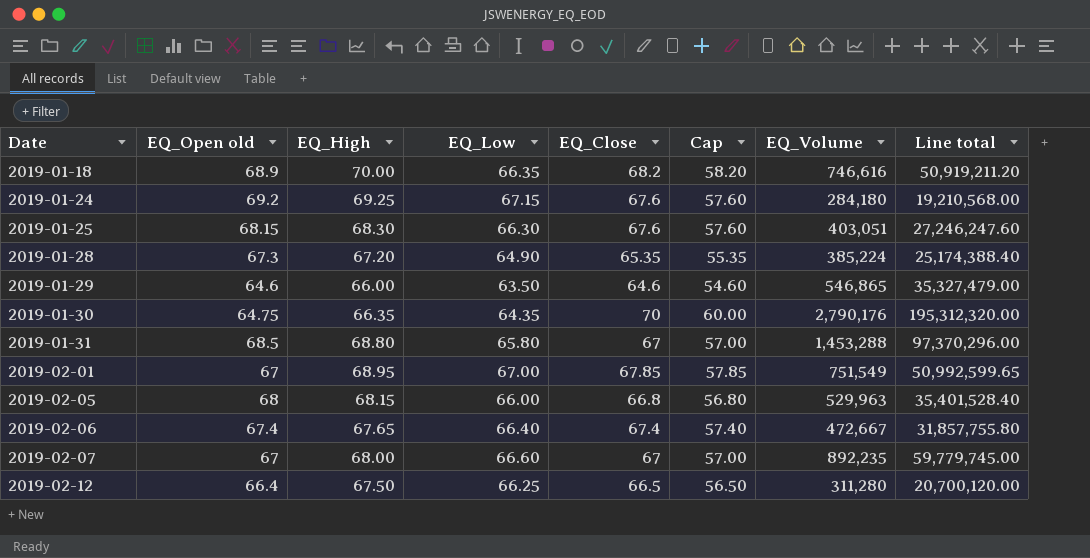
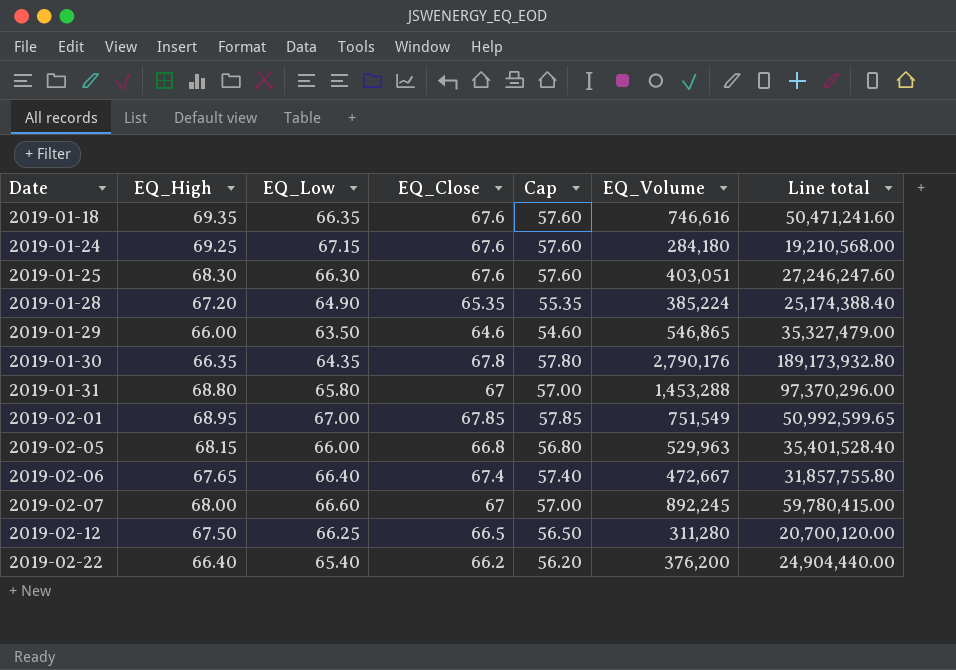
column EQ_Open old | position: 2 -> none
2019-01-18 | EQ_High: 70.00 -> 69.35
2019-01-18 | EQ_Close: 68.2 -> 67.6
2019-01-18 | Cap: 58.20 -> 57.60
2019-01-18 | Line total: 50,919,211.20 -> 50,471,241.60
2019-01-30 | EQ_Close: 70 -> 67.8
2019-01-30 | Cap: 60.00 -> 57.80
2019-01-30 | Line total: 195,312,320.00 -> 189,173,932.80
2019-02-07 | EQ_Volume: 892,235 -> 892,245
2019-02-07 | Line total: 59,779,745.00 -> 59,780,415.00
row 2019-02-22: none -> 66.40 | 65.40 | 66.2 | 56.20 | 376,200 | 24,904,440.00

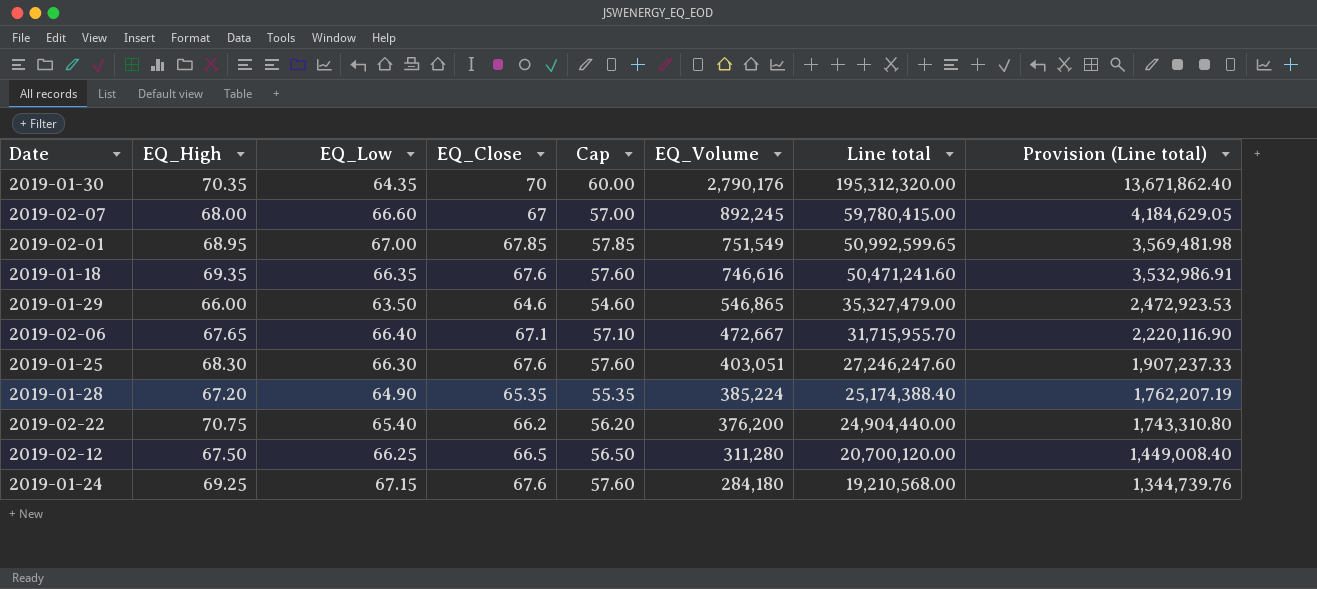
row order: Date ascending -> EQ_Volume descending
column Provision (Line total) | formula: none -> [Line total] * 0.07
row 2019-01-31: 68.80 | 65.80 | 67 | 57.00 | 1,453,288 | 97,370,296.00 -> none
row 2019-02-05: 68.15 | 66.00 | 66.8 | 56.80 | 529,963 | 35,401,528.40 -> none
2019-01-30 | EQ_High: 66.35 -> 70.35
2019-01-30 | EQ_Close: 67.8 -> 70
2019-01-30 | Cap: 57.80 -> 60.00
2019-01-30 | Line total: 189,173,932.80 -> 195,312,320.00
2019-02-06 | EQ_Close: 67.4 -> 67.1
2019-02-06 | Cap: 57.40 -> 57.10
2019-02-06 | Line total: 31,857,755.80 -> 31,715,955.70
2019-02-22 | EQ_High: 66.40 -> 70.75

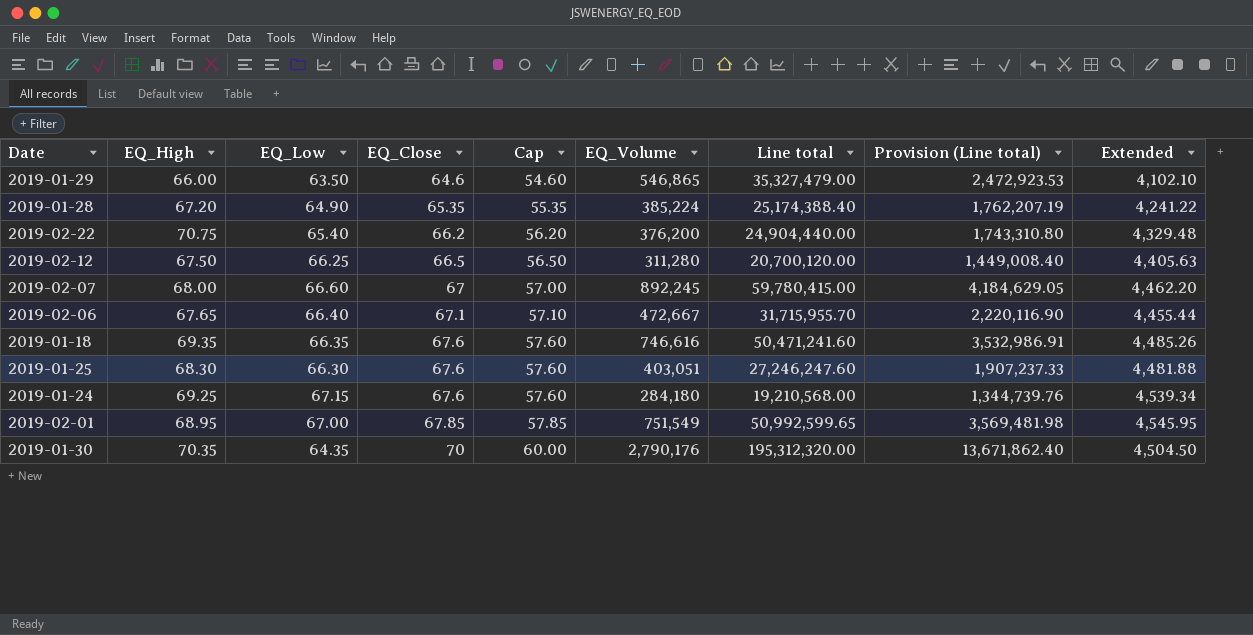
row order: EQ_Volume descending -> EQ_Close ascending
column Extended | formula: none -> [EQ_Low] * [EQ_Close]

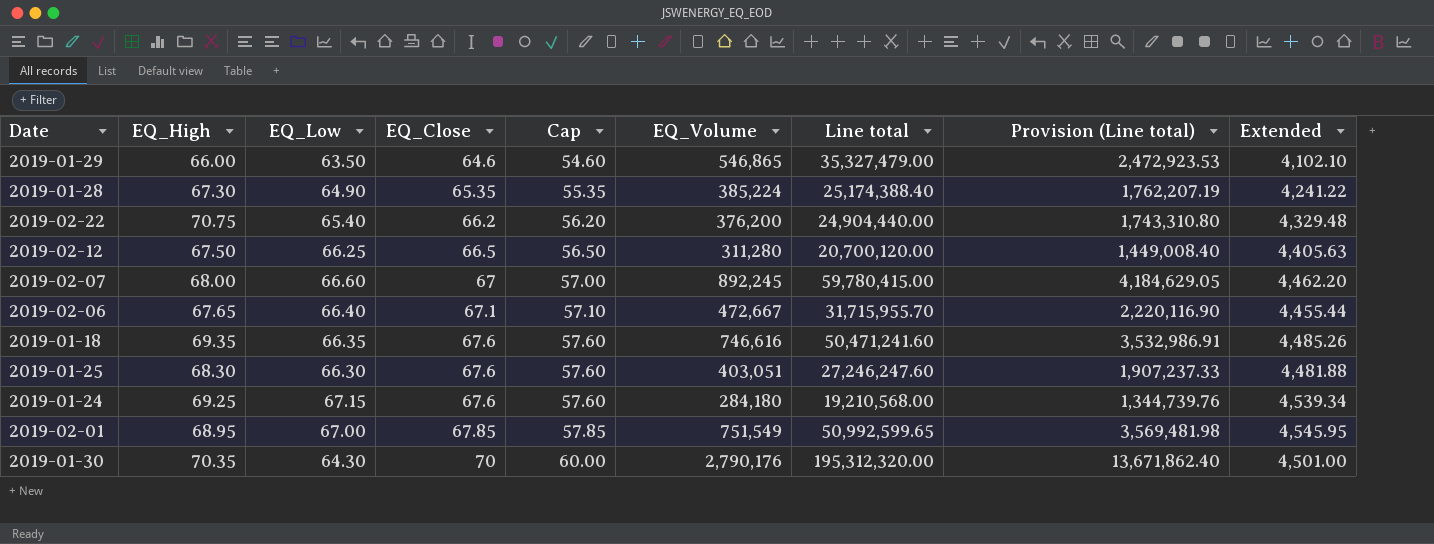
2019-01-28 | EQ_High: 67.20 -> 67.30
2019-01-30 | EQ_Low: 64.35 -> 64.30
2019-01-30 | Extended: 4,504.50 -> 4,501.00

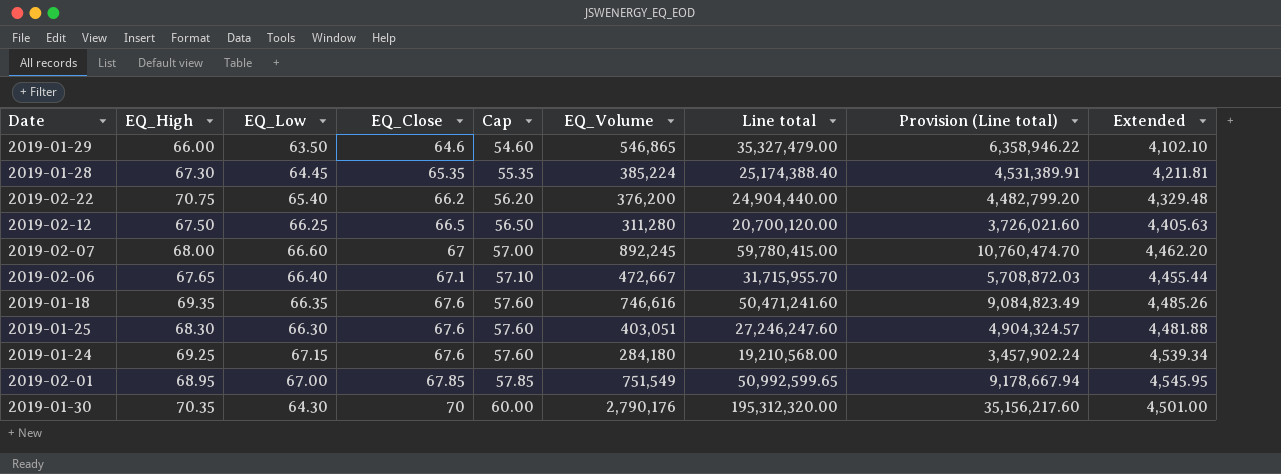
column Provision (Line total) | formula: [Line total] * 0.07 -> [Line total] * 0.18
2019-01-28 | EQ_Low: 64.90 -> 64.45
2019-01-28 | Extended: 4,241.22 -> 4,211.81

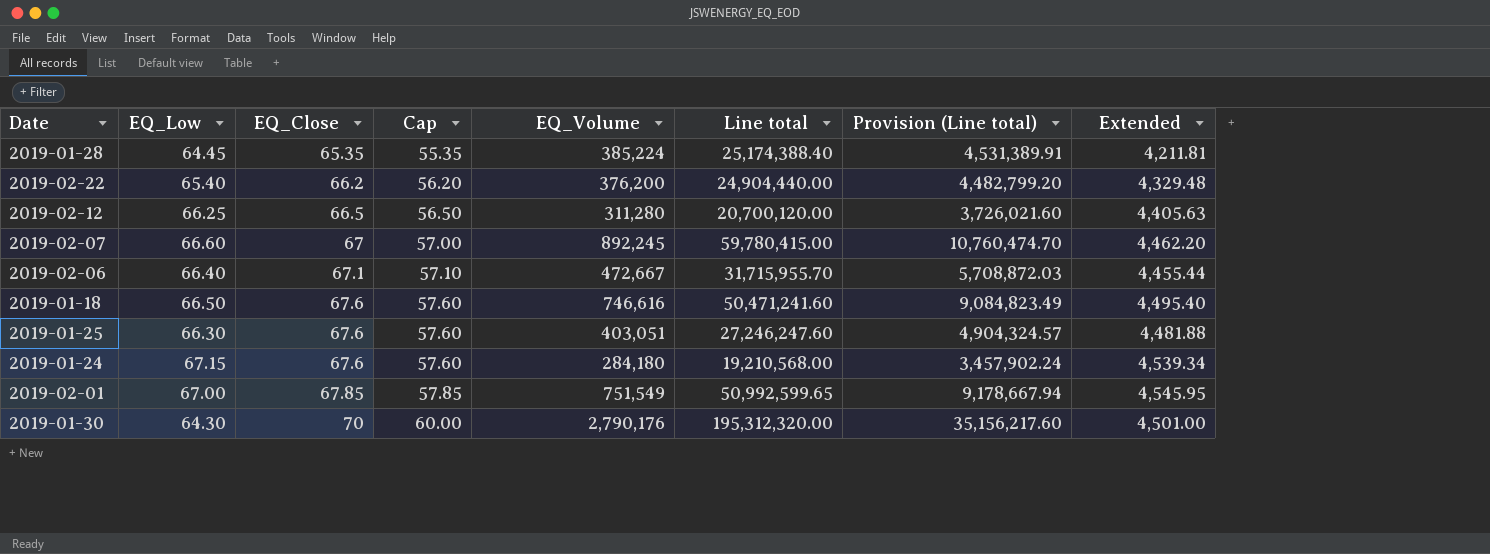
column EQ_High | position: 2 -> none
row 2019-01-29: 66.00 | 63.50 | 64.6 | 54.60 | 546,865 | 35,327,479.00 | 6,358,946.22 | 4,102.10 -> none
2019-01-18 | EQ_Low: 66.35 -> 66.50
2019-01-18 | Extended: 4,485.26 -> 4,495.40

